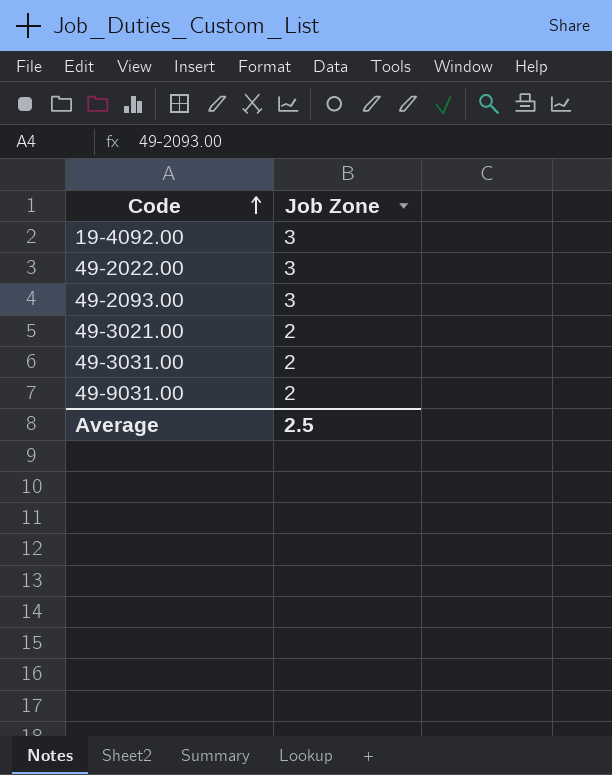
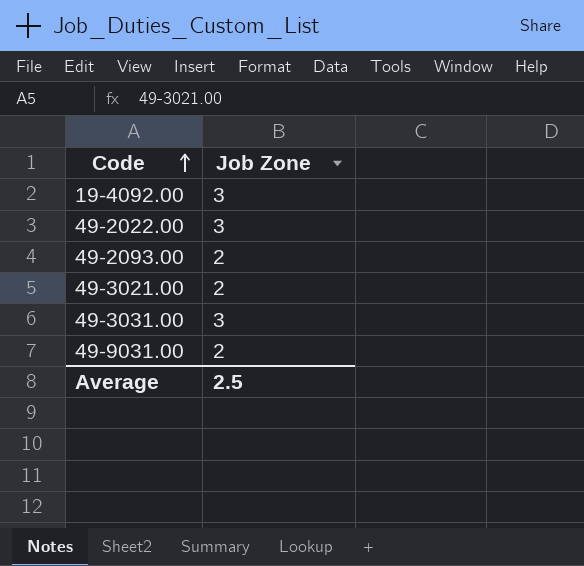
49-2093.00 | Job Zone: 3 -> 2
49-3031.00 | Job Zone: 2 -> 3

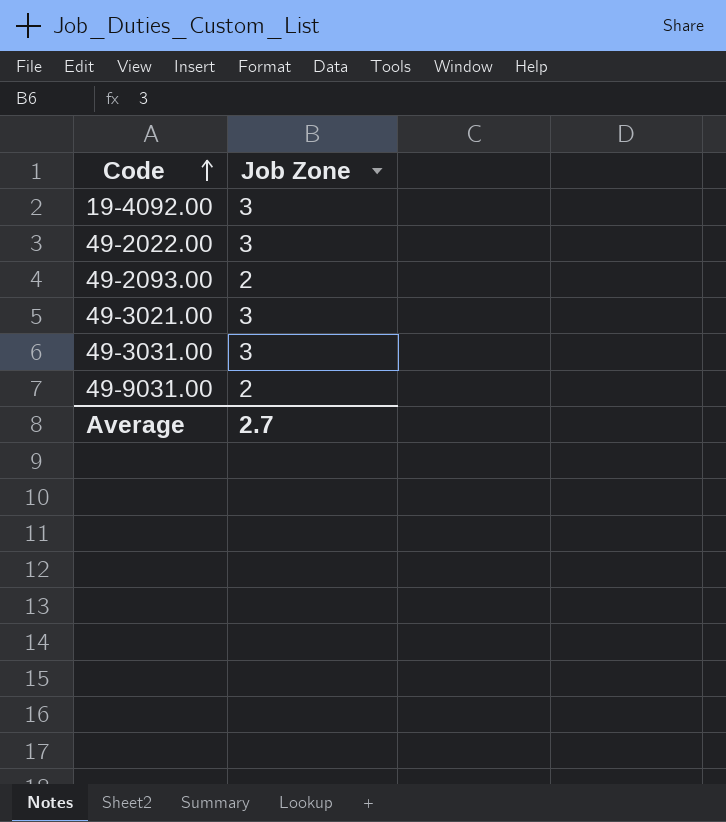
49-3021.00 | Job Zone: 2 -> 3
Average | Job Zone: 2.5 -> 2.7

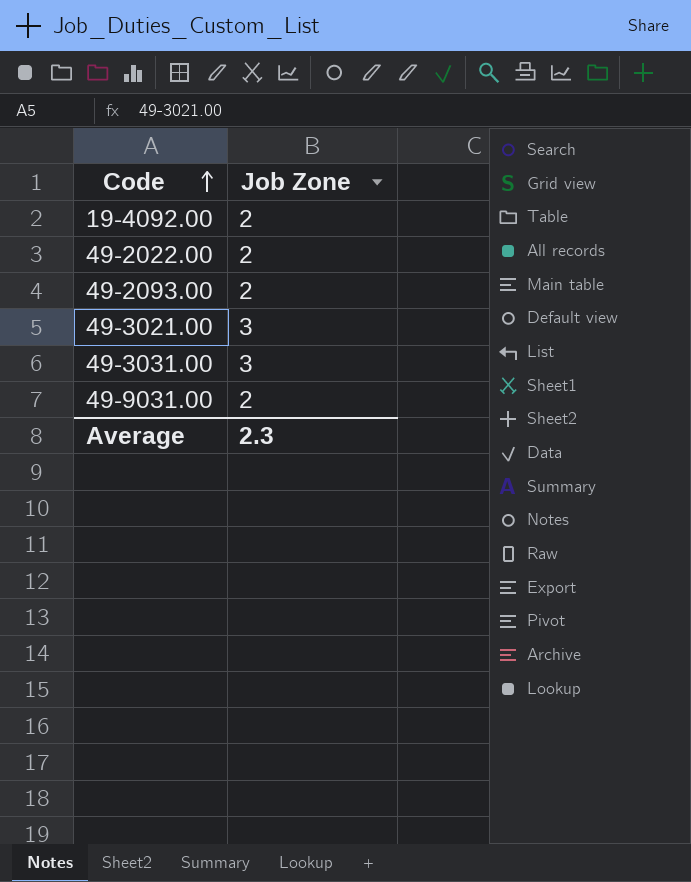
19-4092.00 | Job Zone: 3 -> 2
49-2022.00 | Job Zone: 3 -> 2
Average | Job Zone: 2.7 -> 2.3

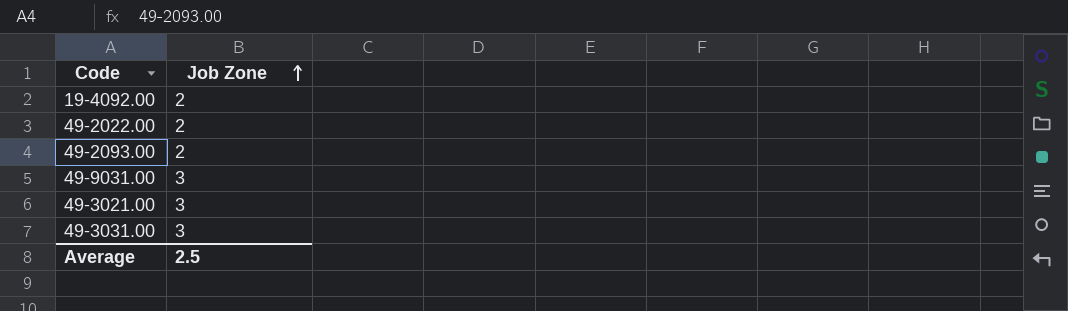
row order: Code ascending -> Job Zone ascending
49-9031.00 | Job Zone: 2 -> 3
Average | Job Zone: 2.3 -> 2.5

